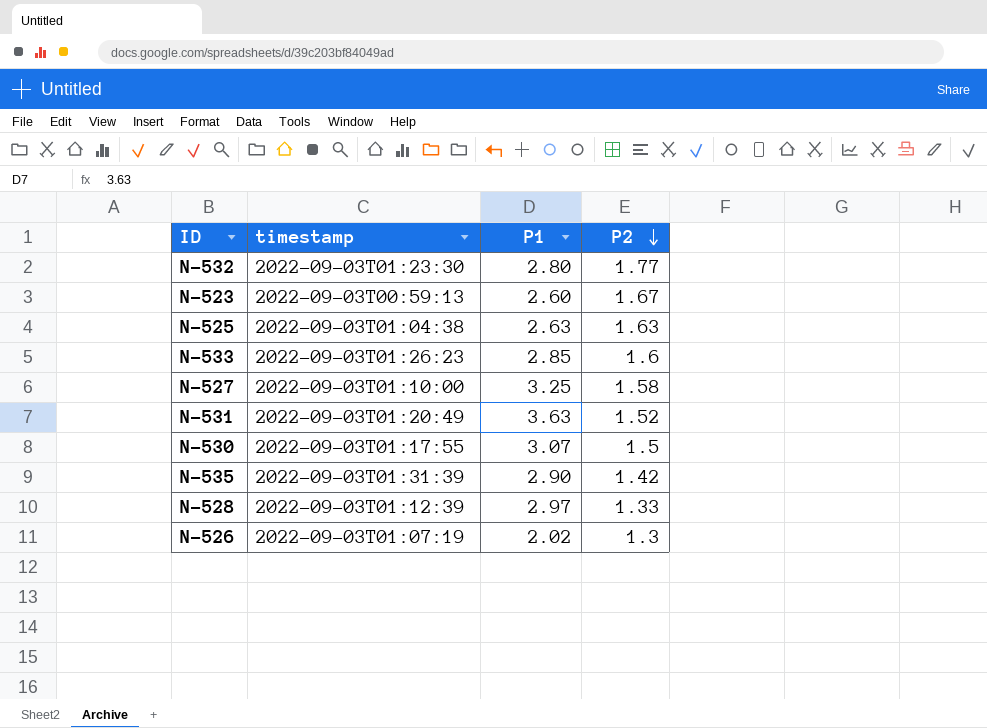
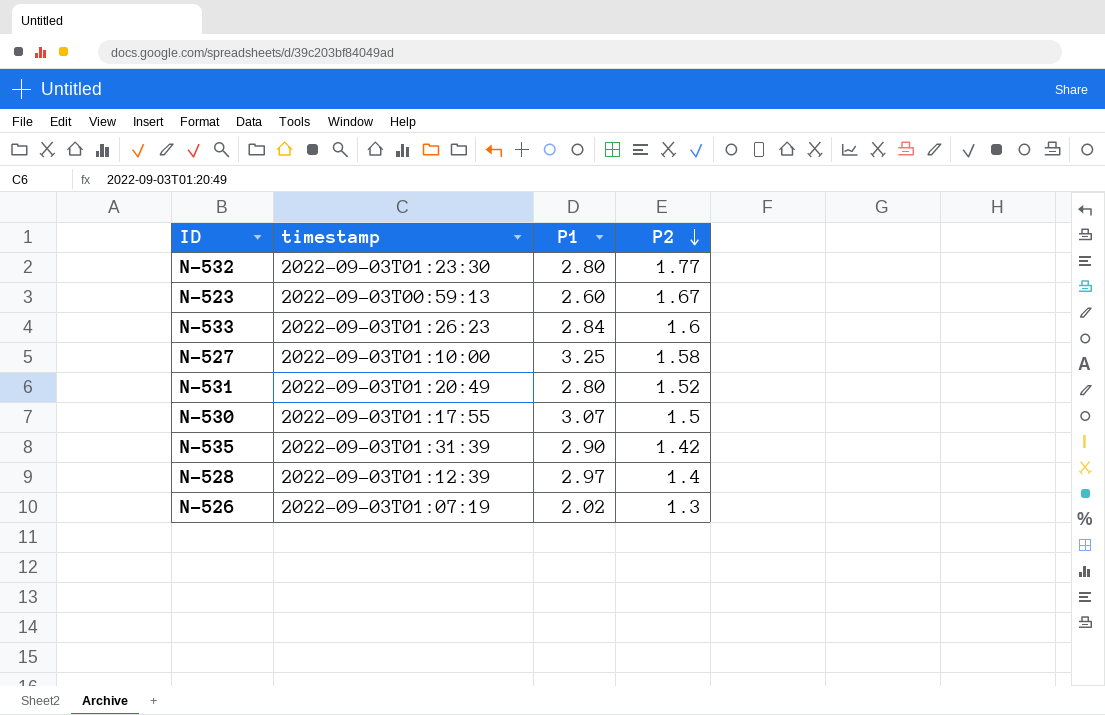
row N-525: 2022-09-03T01:04:38 | 2.63 | 1.63 -> none
N-533 | P1: 2.85 -> 2.84
N-531 | P1: 3.63 -> 2.80
N-528 | P2: 1.33 -> 1.4

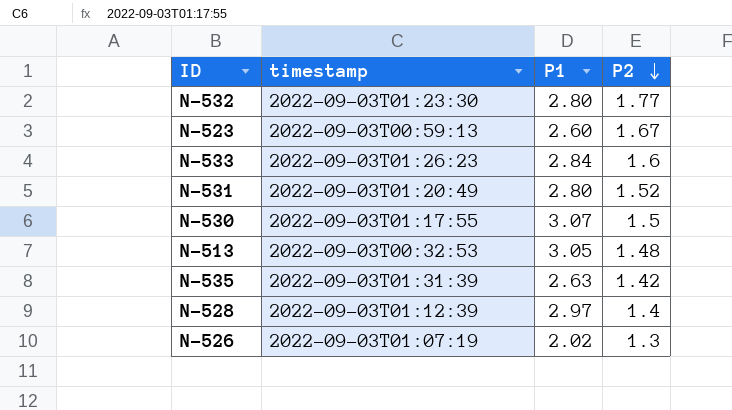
row N-527: 2022-09-03T01:10:00 | 3.25 | 1.58 -> none
row N-513: none -> 2022-09-03T00:32:53 | 3.05 | 1.48
N-535 | P1: 2.90 -> 2.63

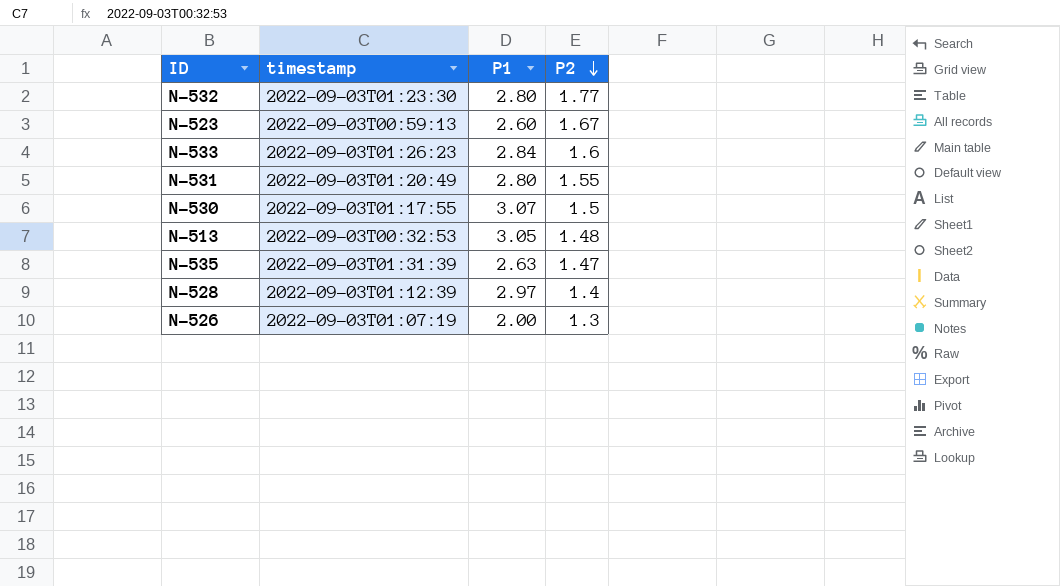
N-531 | P2: 1.52 -> 1.55
N-535 | P2: 1.42 -> 1.47
N-526 | P1: 2.02 -> 2.00

